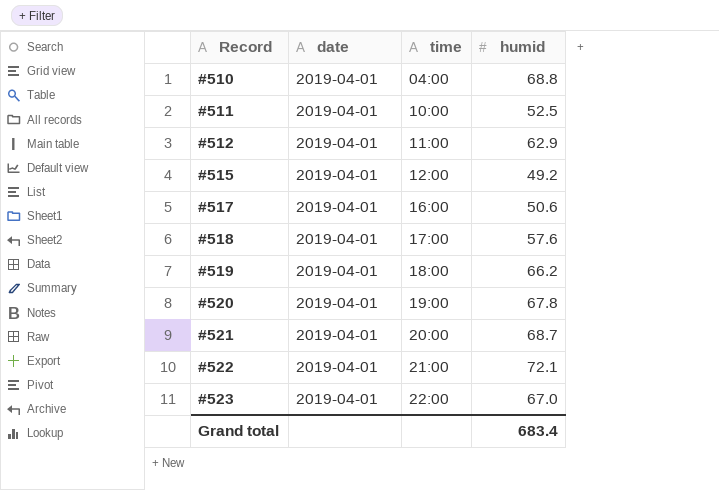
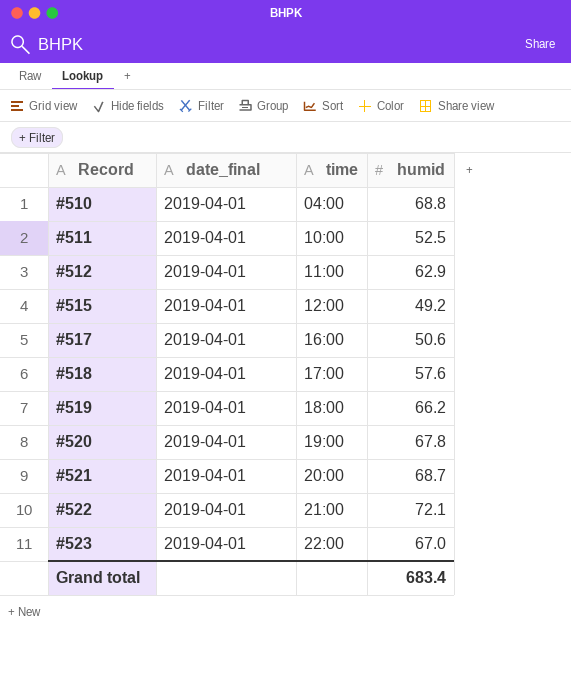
column name: date -> date_final

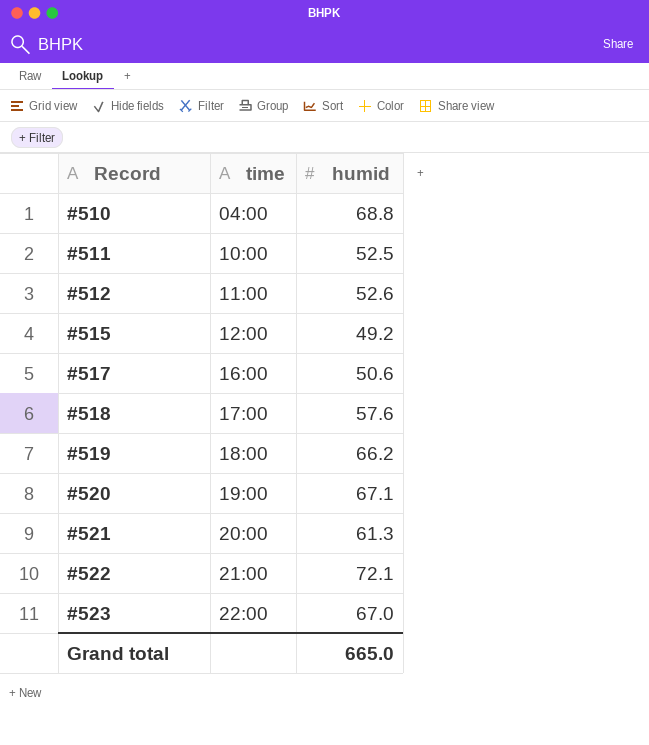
column date_final | position: 2 -> none
#512 | humid: 62.9 -> 52.6
#520 | humid: 67.8 -> 67.1
#521 | humid: 68.7 -> 61.3
Grand total | humid: 683.4 -> 665.0

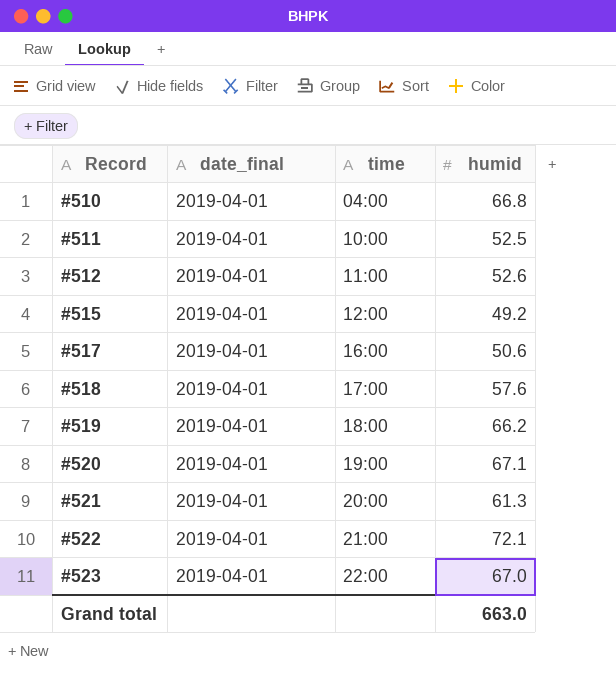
column date_final | position: none -> 2
#510 | humid: 68.8 -> 66.8
Grand total | humid: 665.0 -> 663.0

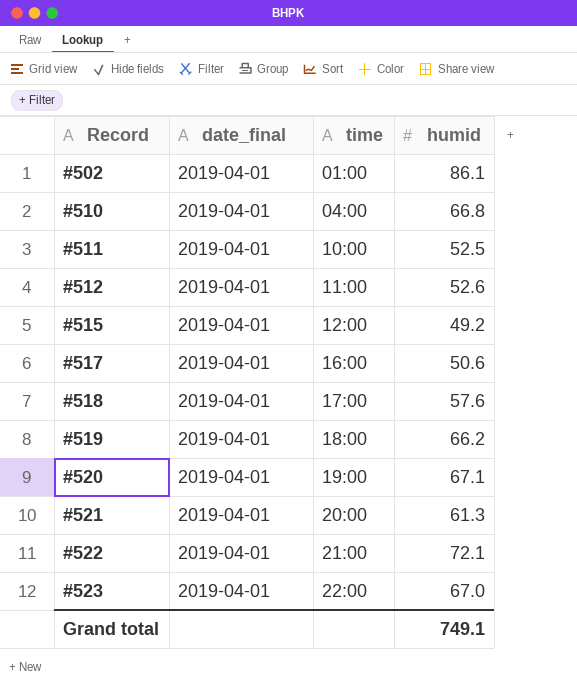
row #502: none -> 2019-04-01 | 01:00 | 86.1
Grand total | humid: 663.0 -> 749.1

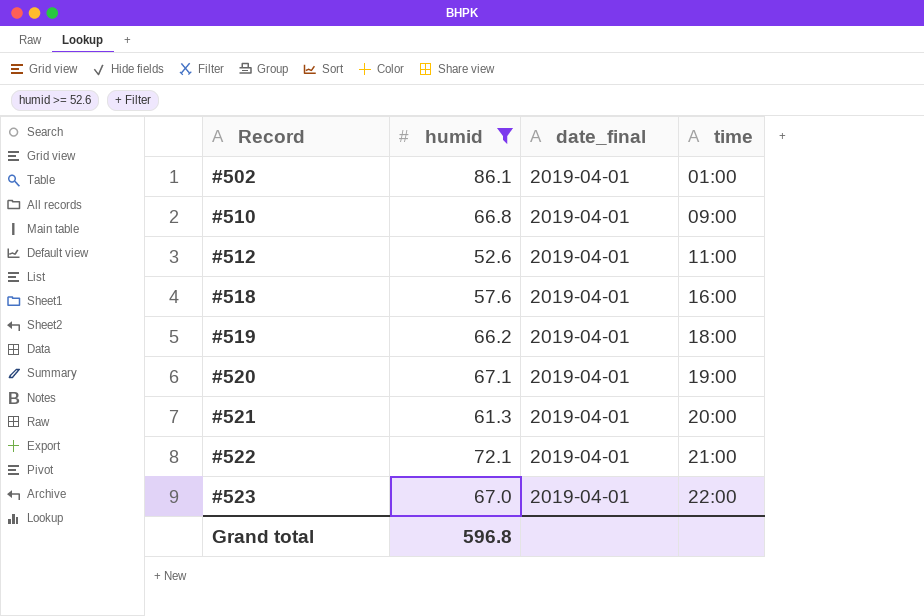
filter: none -> humid >= 52.6
column humid | position: 4 -> 2
#510 | time: 04:00 -> 09:00
#518 | time: 17:00 -> 16:00
Grand total | humid: 749.1 -> 596.8

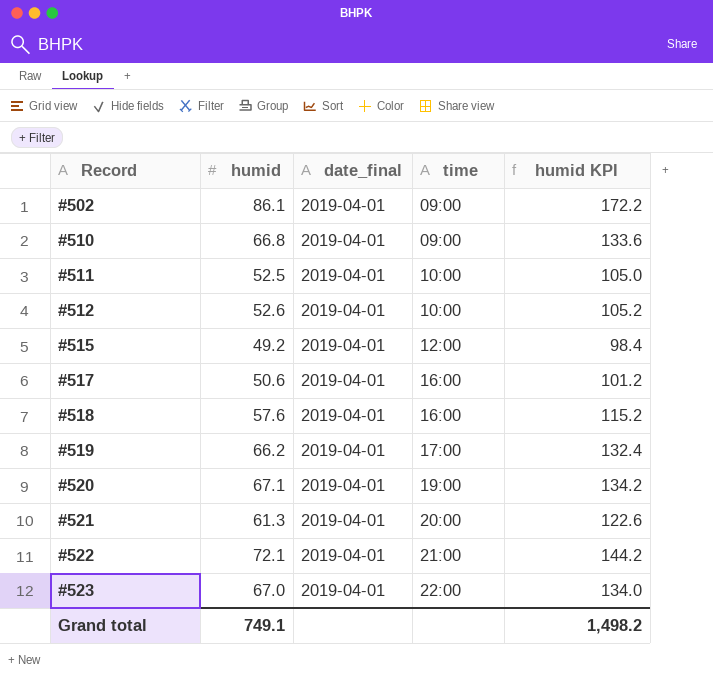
filter: humid >= 52.6 -> none
column humid KPI | formula: none -> [humid] * 2
#502 | time: 01:00 -> 09:00
#512 | time: 11:00 -> 10:00
#519 | time: 18:00 -> 17:00
Grand total | humid: 596.8 -> 749.1

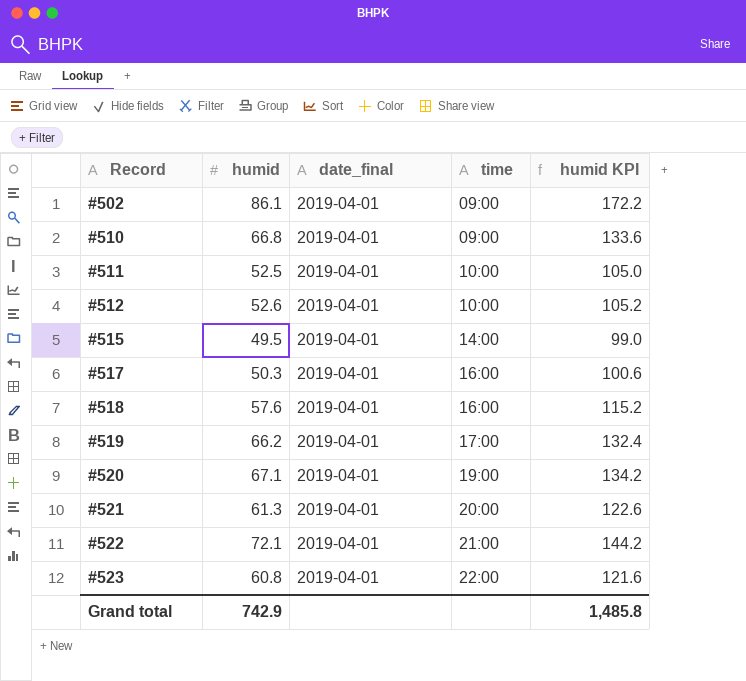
#515 | humid: 49.2 -> 49.5
#515 | time: 12:00 -> 14:00
#515 | humid KPI: 98.4 -> 99.0
#517 | humid: 50.6 -> 50.3
#517 | humid KPI: 101.2 -> 100.6
#523 | humid: 67.0 -> 60.8
#523 | humid KPI: 134.0 -> 121.6
Grand total | humid: 749.1 -> 742.9
Grand total | humid KPI: 1,498.2 -> 1,485.8

